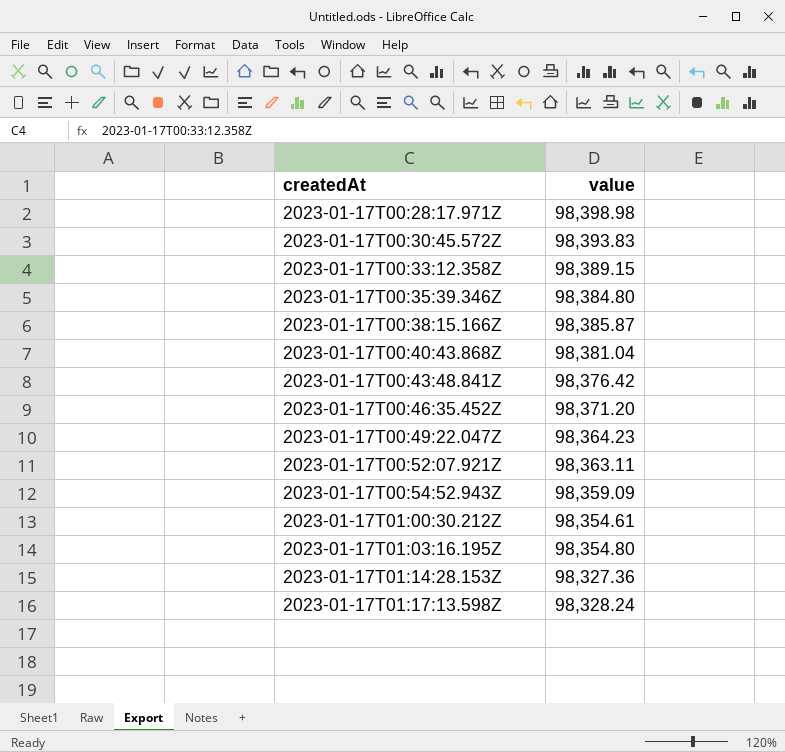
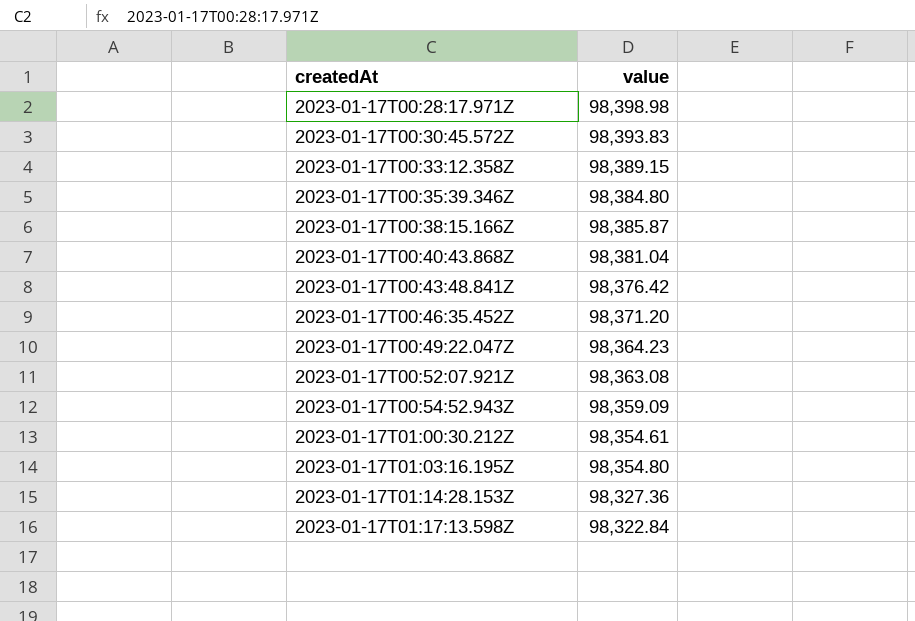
2023-01-17T00:52:07.921Z | value: 98,363.11 -> 98,363.08
2023-01-17T01:17:13.598Z | value: 98,328.24 -> 98,322.84

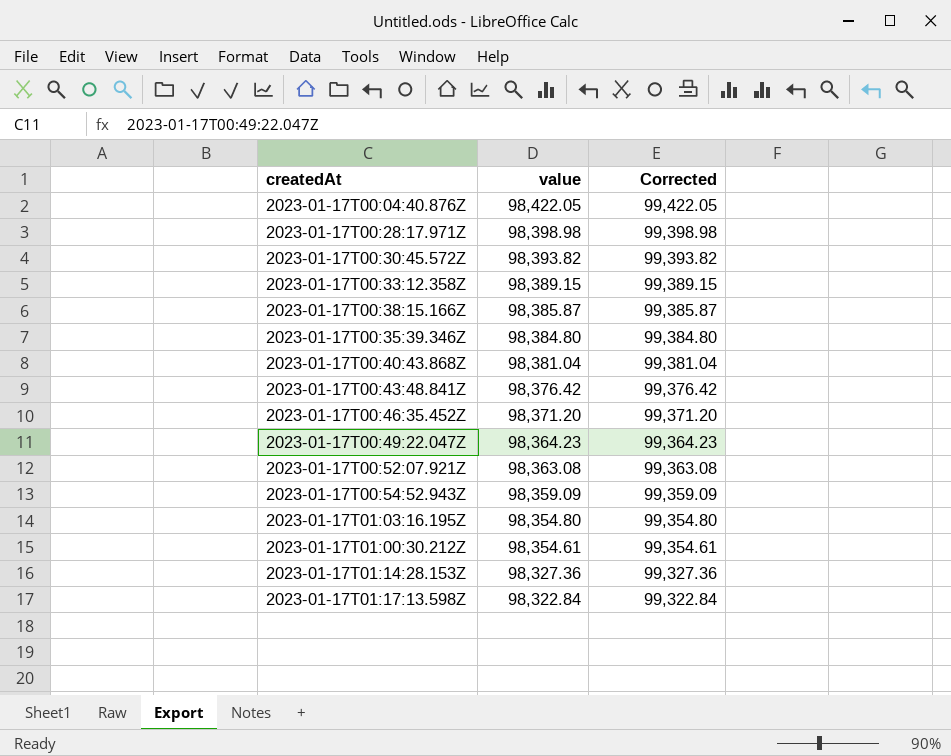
row order: createdAt ascending -> value descending
column Corrected | formula: none -> [value] + 1000
row 2023-01-17T00:04:40.876Z: none -> 98,422.05 | 99,422.05
2023-01-17T00:30:45.572Z | value: 98,393.83 -> 98,393.82

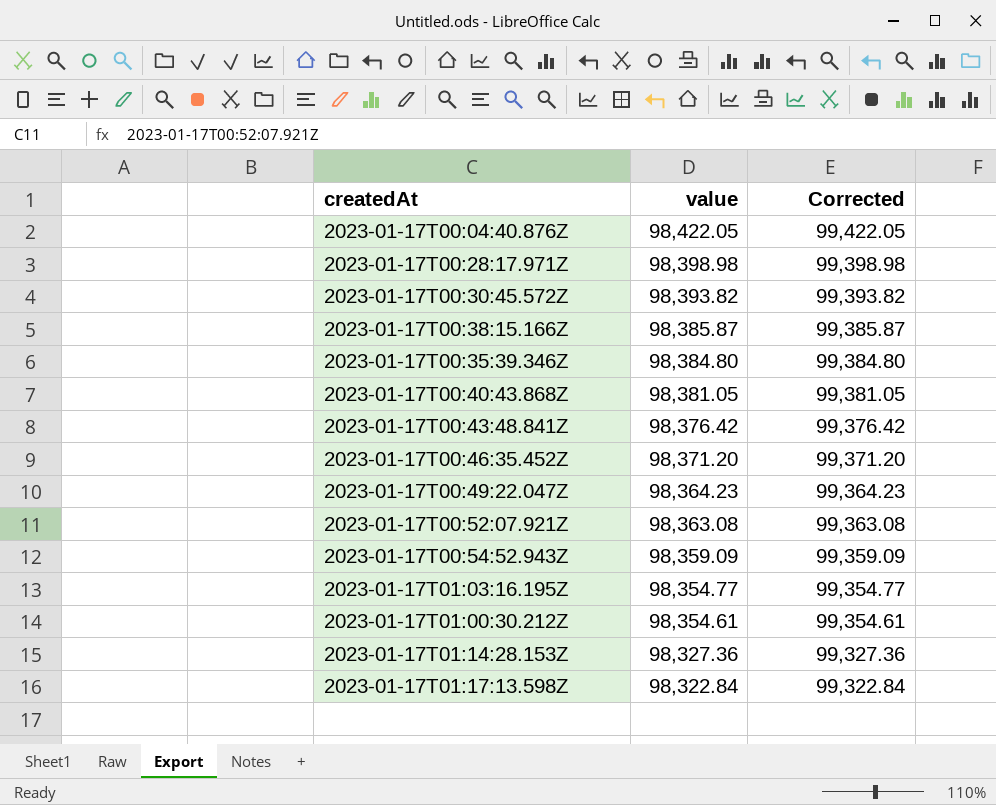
row 2023-01-17T00:33:12.358Z: 98,389.15 | 99,389.15 -> none
2023-01-17T00:40:43.868Z | value: 98,381.04 -> 98,381.05
2023-01-17T00:40:43.868Z | Corrected: 99,381.04 -> 99,381.05
2023-01-17T01:03:16.195Z | value: 98,354.80 -> 98,354.77
2023-01-17T01:03:16.195Z | Corrected: 99,354.80 -> 99,354.77

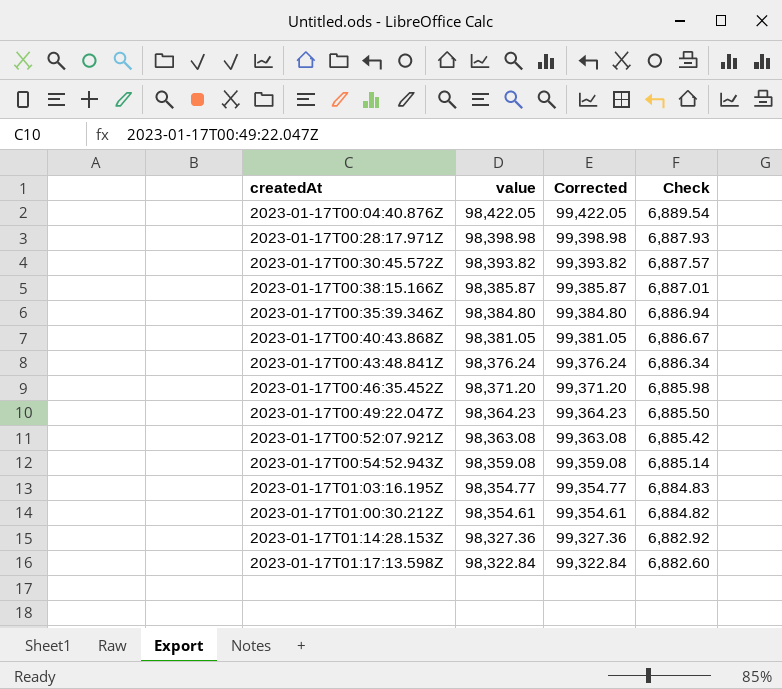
column Check | formula: none -> [value] * 0.07
2023-01-17T00:43:48.841Z | value: 98,376.42 -> 98,376.24
2023-01-17T00:43:48.841Z | Corrected: 99,376.42 -> 99,376.24
2023-01-17T00:54:52.943Z | value: 98,359.09 -> 98,359.08
2023-01-17T00:54:52.943Z | Corrected: 99,359.09 -> 99,359.08

